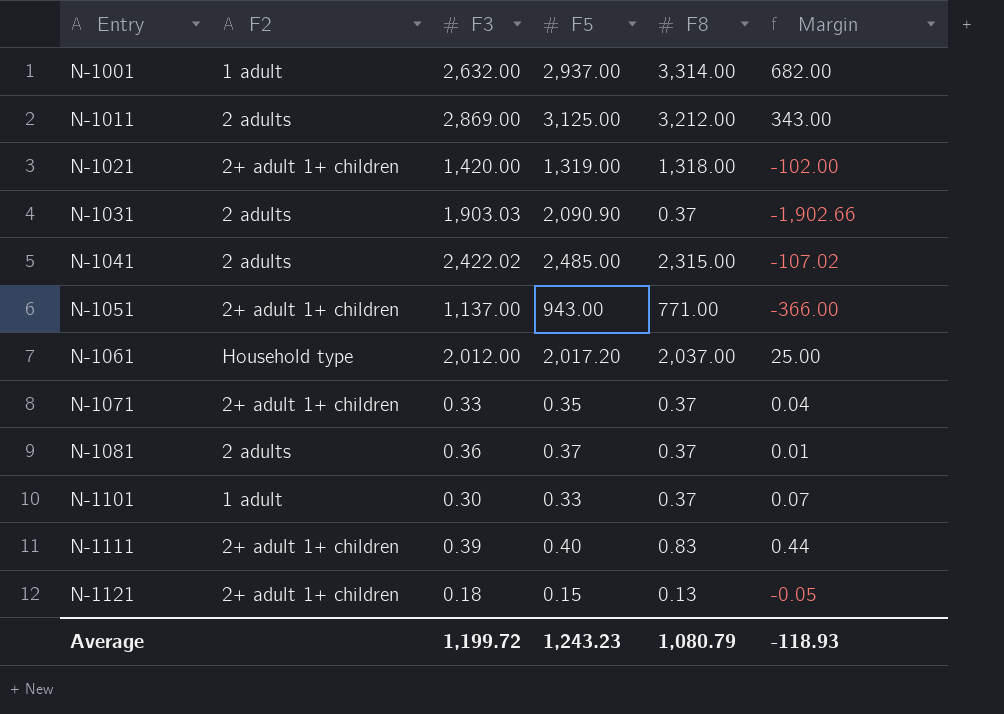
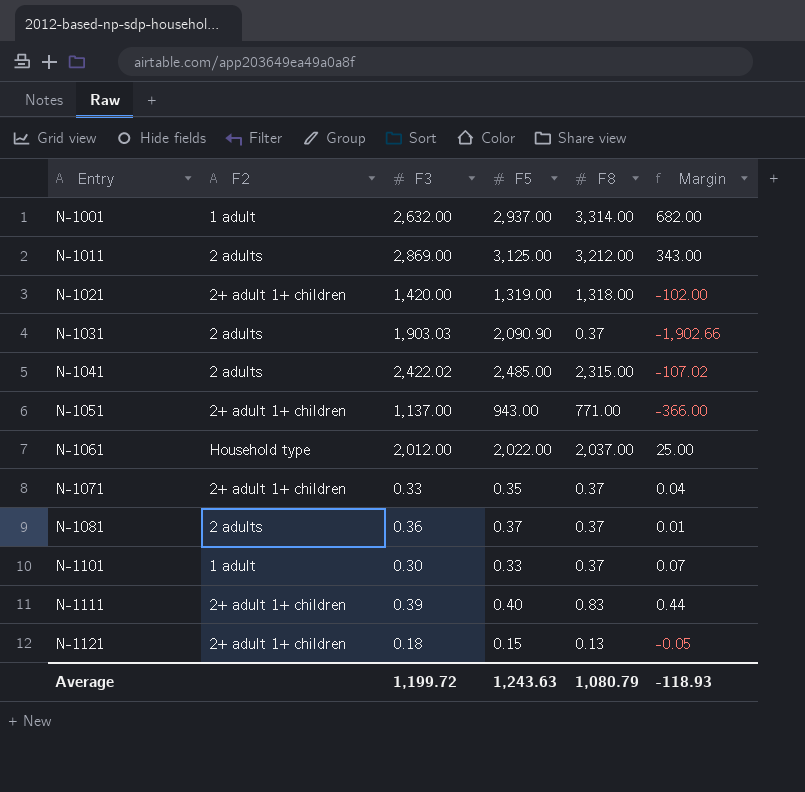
N-1061 | F5: 2,017.20 -> 2,022.00
Average | F5: 1,243.23 -> 1,243.63

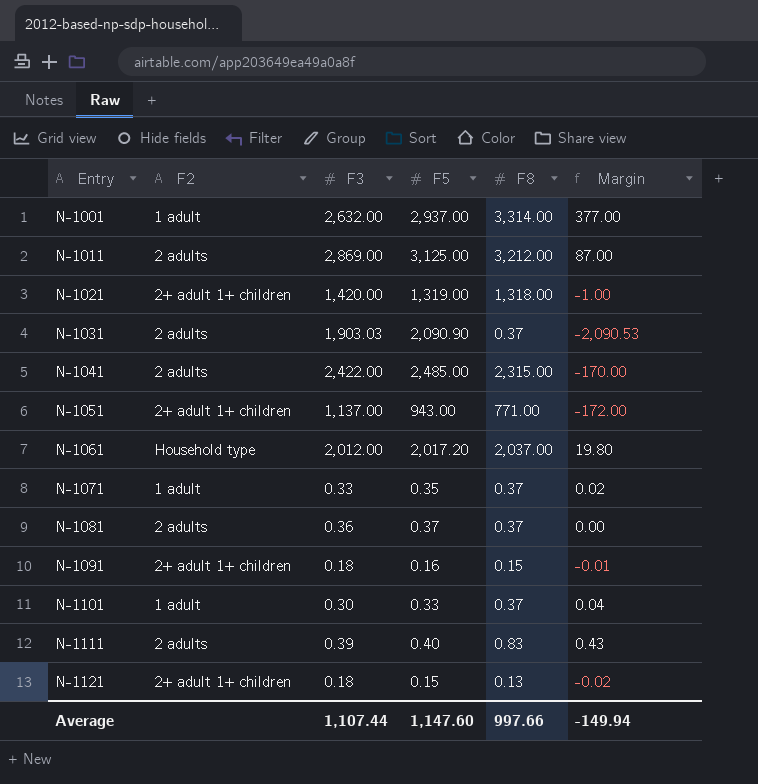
column Margin | formula: [F8] - [F3] -> [F8] - [F5]
N-1041 | F3: 2,422.02 -> 2,422.00
N-1061 | F5: 2,022.00 -> 2,017.20
N-1071 | F2: 2+ adult 1+ children -> 1 adult
row N-1091: none -> 2+ adult 1+ children | 0.18 | 0.16 | 0.15 | -0.01
N-1111 | F2: 2+ adult 1+ children -> 2 adults
Average | F3: 1,199.72 -> 1,107.44
Average | F5: 1,243.63 -> 1,147.60
Average | F8: 1,080.79 -> 997.66
Average | Margin: -118.93 -> -149.94

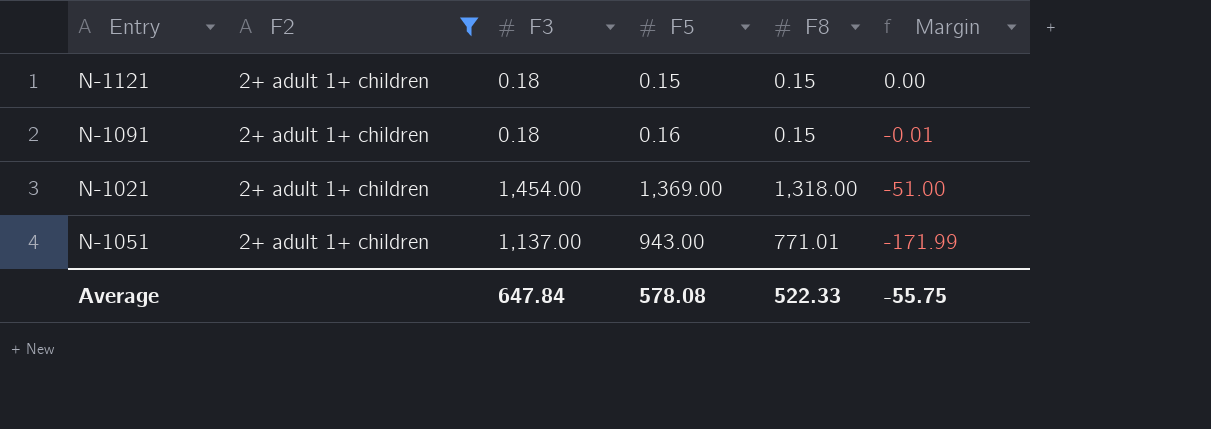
filter: none -> F2 = 2+ adult 1+ children
row order: Entry ascending -> Margin descending
N-1121 | F8: 0.13 -> 0.15
N-1121 | Margin: -0.02 -> 0.00
N-1021 | F3: 1,420.00 -> 1,454.00
N-1021 | F5: 1,319.00 -> 1,369.00
N-1021 | Margin: -1.00 -> -51.00
N-1051 | F8: 771.00 -> 771.01
N-1051 | Margin: -172.00 -> -171.99
Average | F3: 1,107.44 -> 647.84
Average | F5: 1,147.60 -> 578.08
Average | F8: 997.66 -> 522.33
Average | Margin: -149.94 -> -55.75

